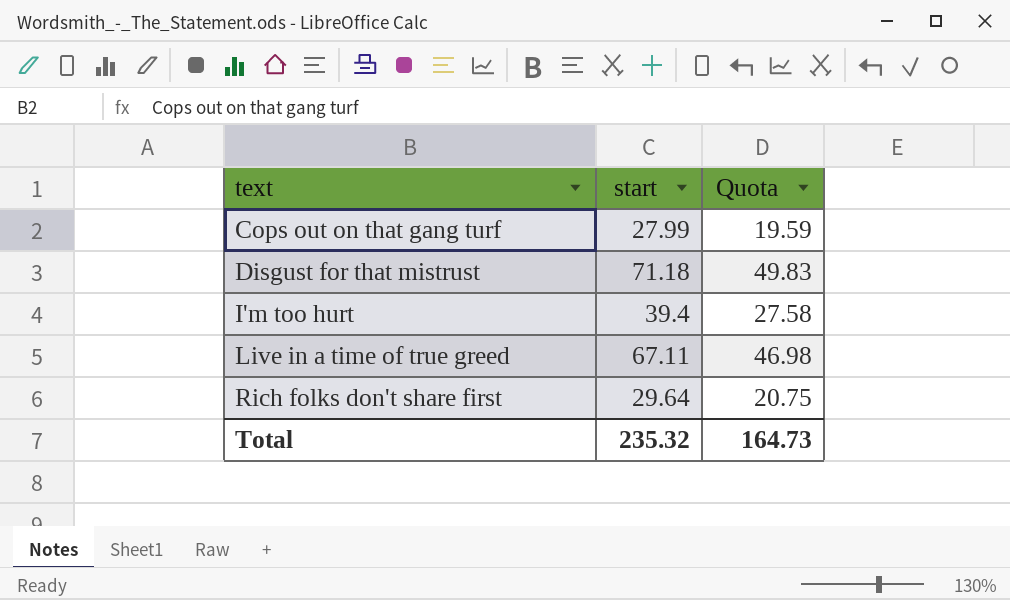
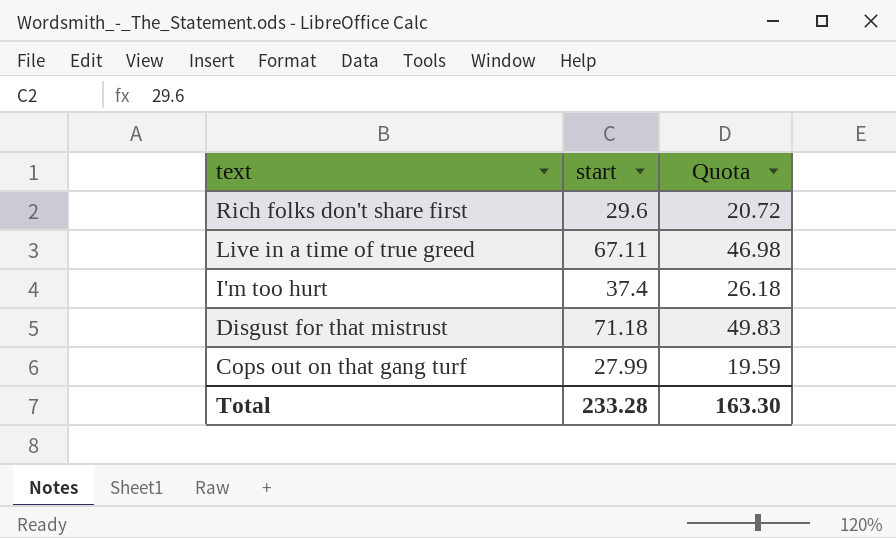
row order: text ascending -> text descending
Rich folks don't share first | start: 29.64 -> 29.6
Rich folks don't share first | Quota: 20.75 -> 20.72
I'm too hurt | start: 39.4 -> 37.4
I'm too hurt | Quota: 27.58 -> 26.18
Total | start: 235.32 -> 233.28
Total | Quota: 164.73 -> 163.30

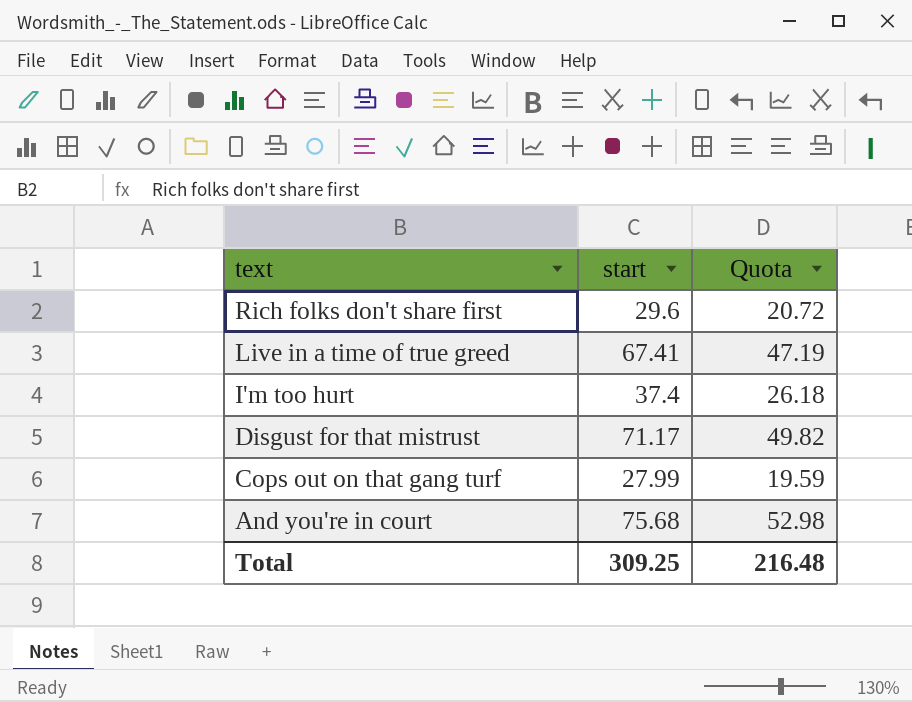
Live in a time of true greed | start: 67.11 -> 67.41
Live in a time of true greed | Quota: 46.98 -> 47.19
Disgust for that mistrust | start: 71.18 -> 71.17
Disgust for that mistrust | Quota: 49.83 -> 49.82
row And you're in court: none -> 75.68 | 52.98
Total | start: 233.28 -> 309.25
Total | Quota: 163.30 -> 216.48

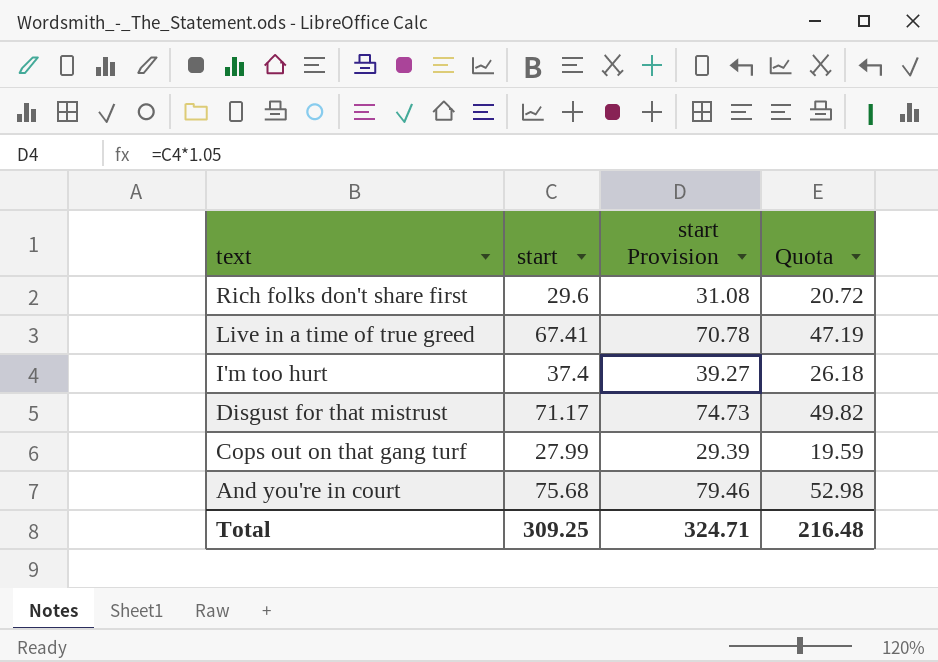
column start Provision | formula: none -> [start] * 1.05

